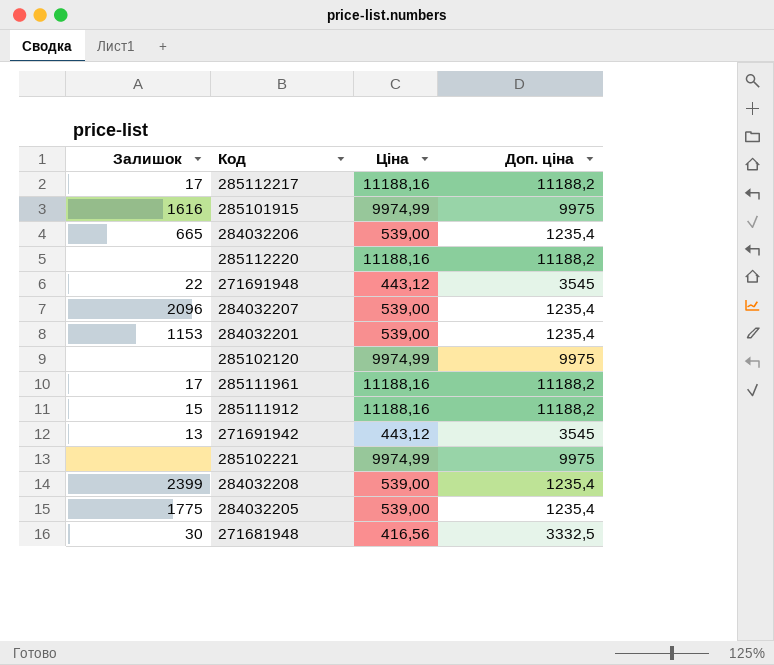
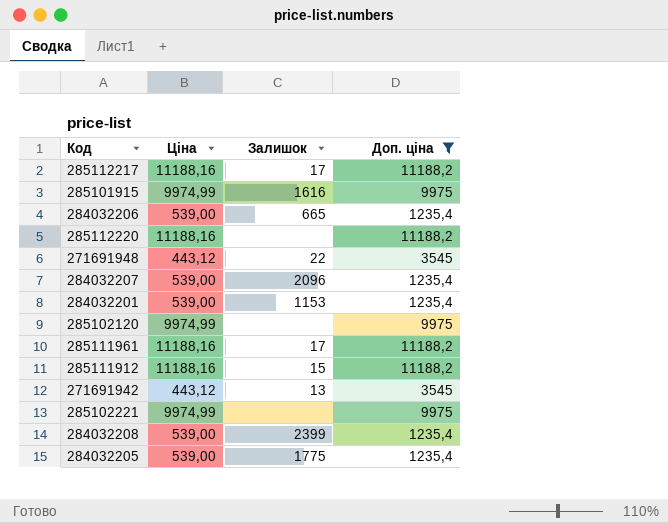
filter: none -> Доп. ціна != 3332,5
column Залишок | position: 1 -> 3

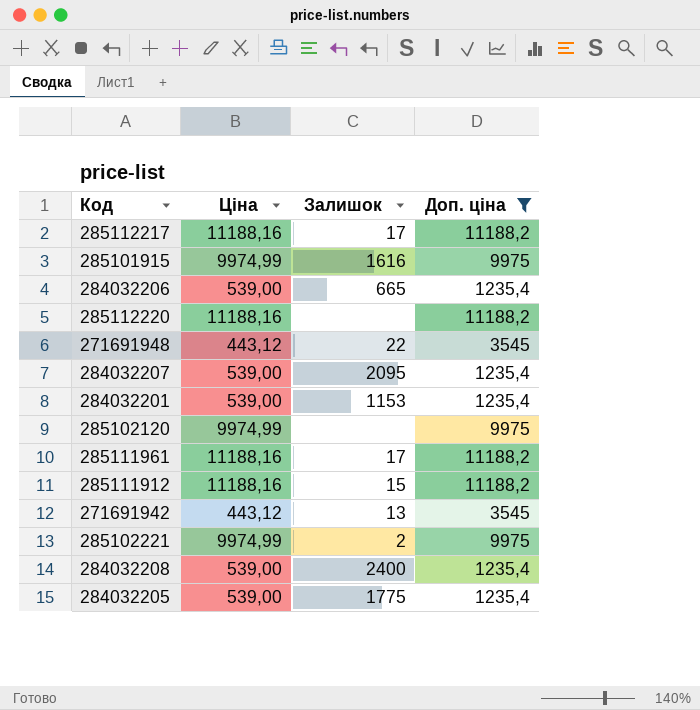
284032207 | Залишок: 2096 -> 2095
285102221 | Залишок: none -> 2
284032208 | Залишок: 2399 -> 2400

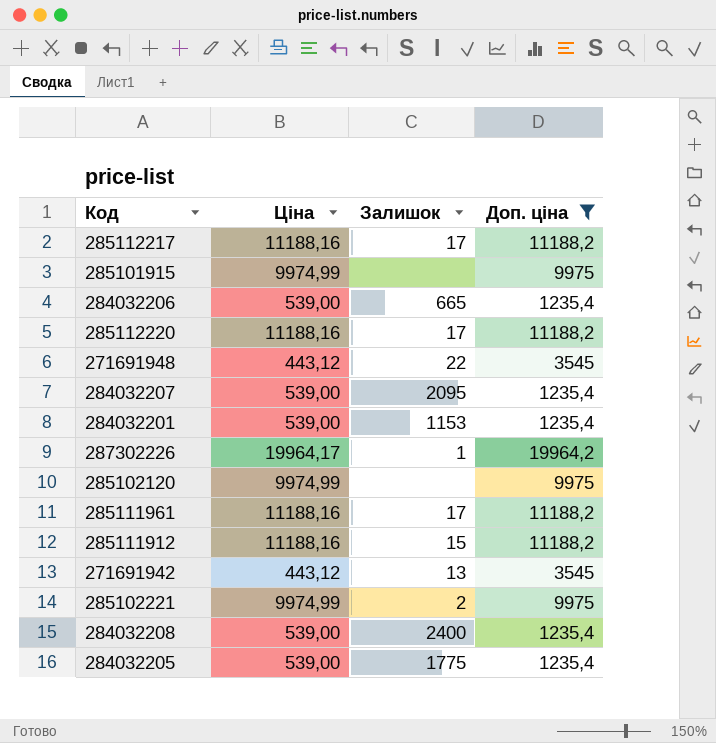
285101915 | Залишок: 1616 -> none
285112220 | Залишок: none -> 17
row 287302226: none -> 19964,17 | 1 | 19964,2

